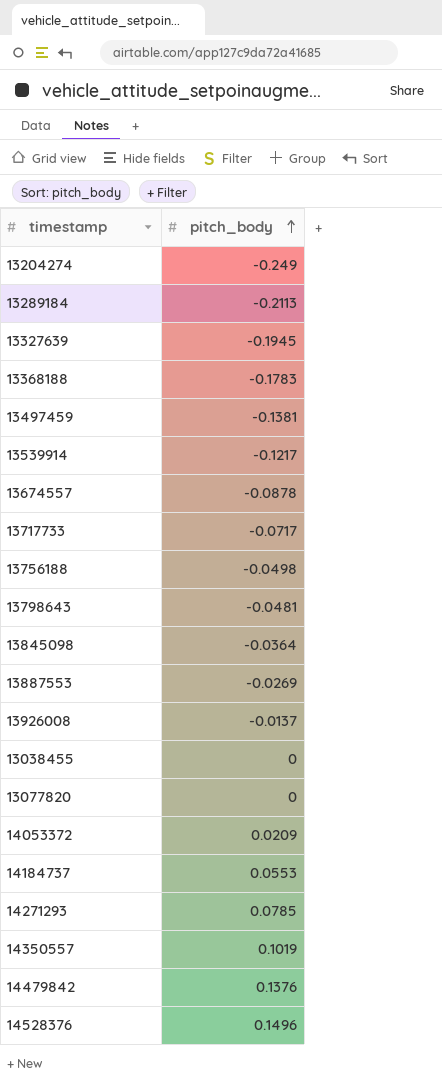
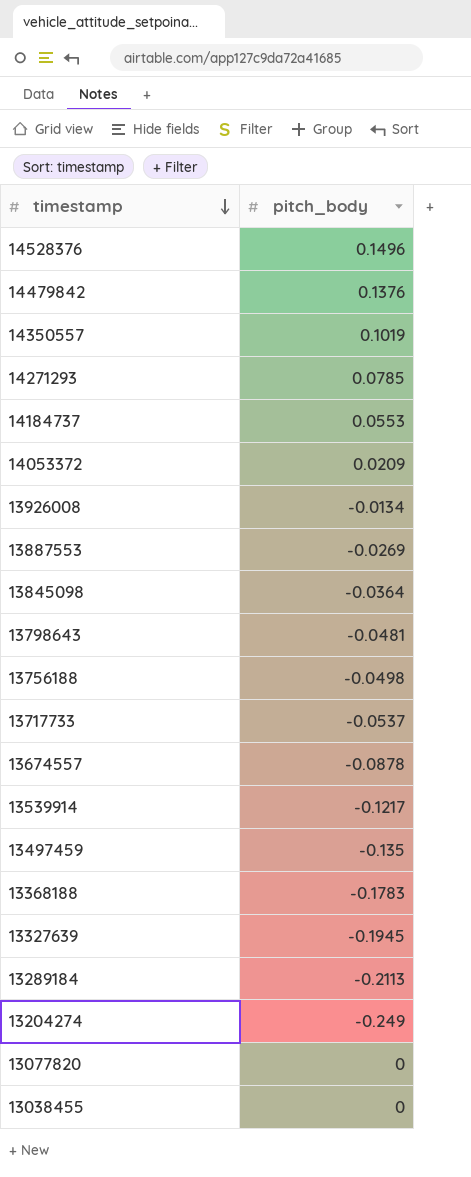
row order: pitch_body ascending -> timestamp descending
13926008 | pitch_body: -0.0137 -> -0.0134
13717733 | pitch_body: -0.0717 -> -0.0537
13497459 | pitch_body: -0.1381 -> -0.135

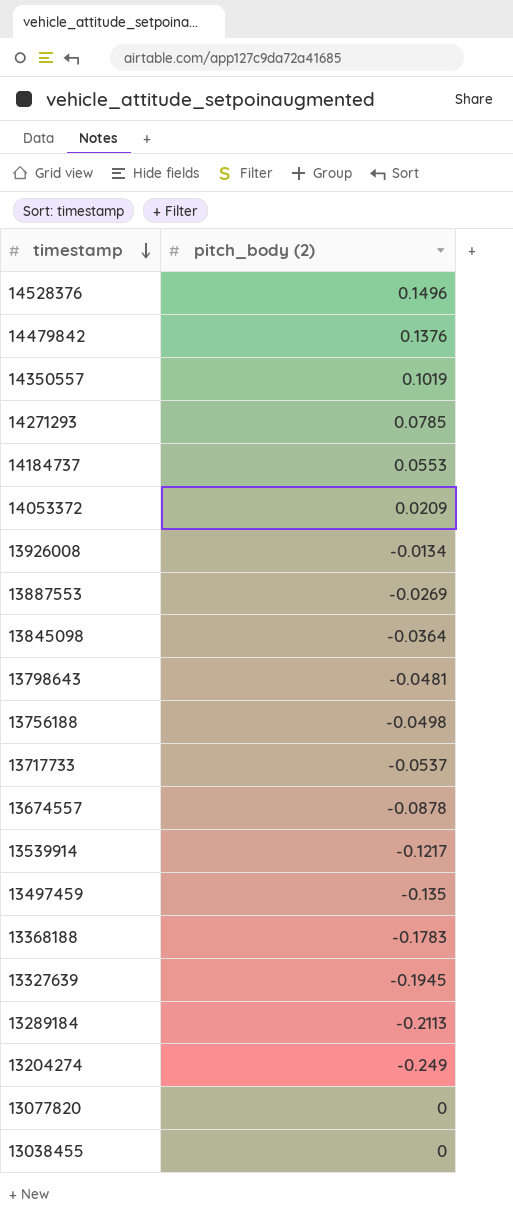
column name: pitch_body -> pitch_body (2)

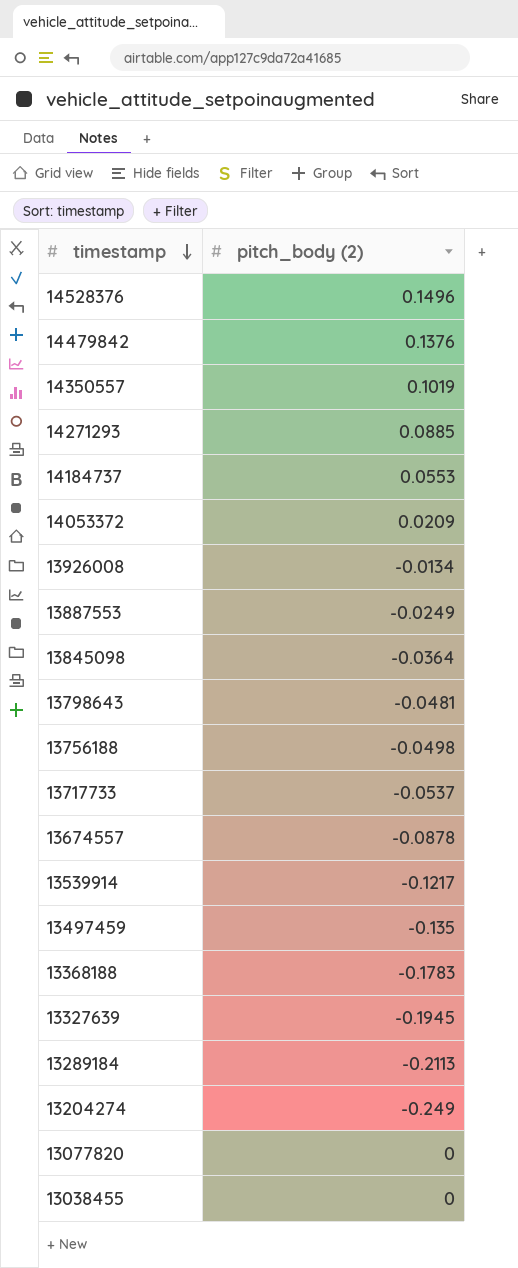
14271293 | pitch_body (2): 0.0785 -> 0.0885
13887553 | pitch_body (2): -0.0269 -> -0.0249

